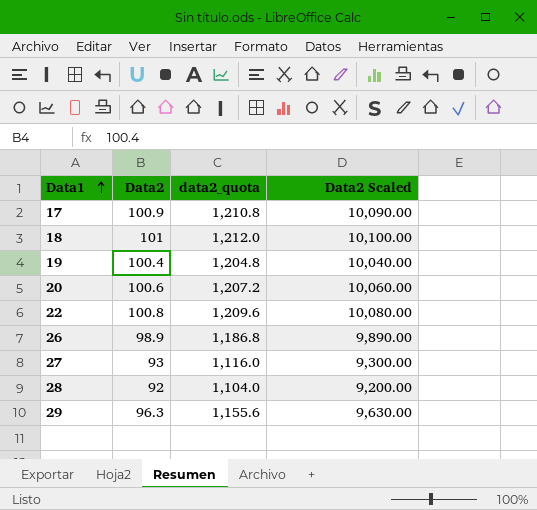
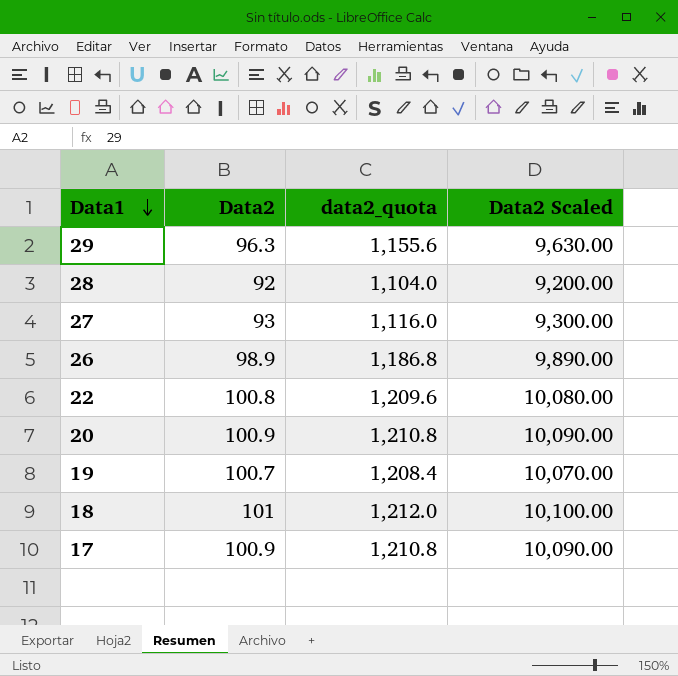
row order: Data1 ascending -> Data1 descending
20 | Data2: 100.6 -> 100.9
20 | data2_quota: 1,207.2 -> 1,210.8
20 | Data2 Scaled: 10,060.00 -> 10,090.00
19 | Data2: 100.4 -> 100.7
19 | data2_quota: 1,204.8 -> 1,208.4
19 | Data2 Scaled: 10,040.00 -> 10,070.00

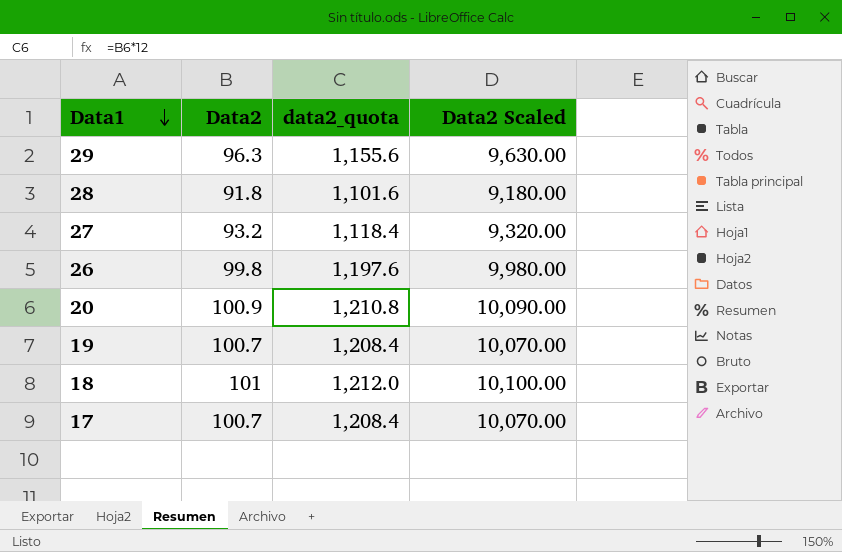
row 22: 100.8 | 1,209.6 | 10,080.00 -> none
28 | Data2: 92 -> 91.8
28 | data2_quota: 1,104.0 -> 1,101.6
28 | Data2 Scaled: 9,200.00 -> 9,180.00
27 | Data2: 93 -> 93.2
27 | data2_quota: 1,116.0 -> 1,118.4
27 | Data2 Scaled: 9,300.00 -> 9,320.00
26 | Data2: 98.9 -> 99.8
26 | data2_quota: 1,186.8 -> 1,197.6
26 | Data2 Scaled: 9,890.00 -> 9,980.00
17 | Data2: 100.9 -> 100.7
17 | data2_quota: 1,210.8 -> 1,208.4
17 | Data2 Scaled: 10,090.00 -> 10,070.00

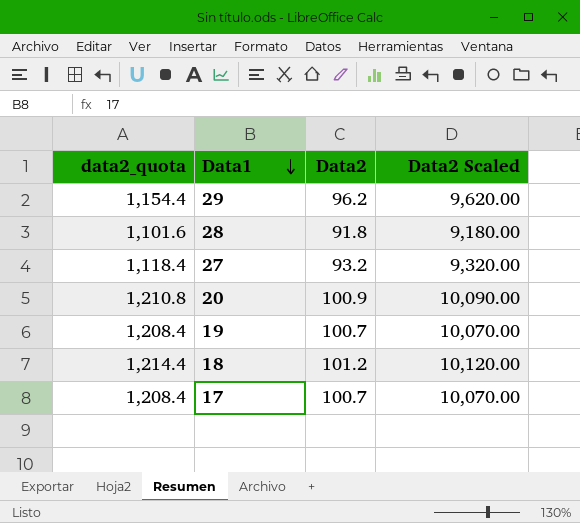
column data2_quota | position: 3 -> 1
row 26: 99.8 | 1,197.6 | 9,980.00 -> none
29 | data2_quota: 1,155.6 -> 1,154.4
29 | Data2: 96.3 -> 96.2
29 | Data2 Scaled: 9,630.00 -> 9,620.00
18 | data2_quota: 1,212.0 -> 1,214.4
18 | Data2: 101 -> 101.2
18 | Data2 Scaled: 10,100.00 -> 10,120.00

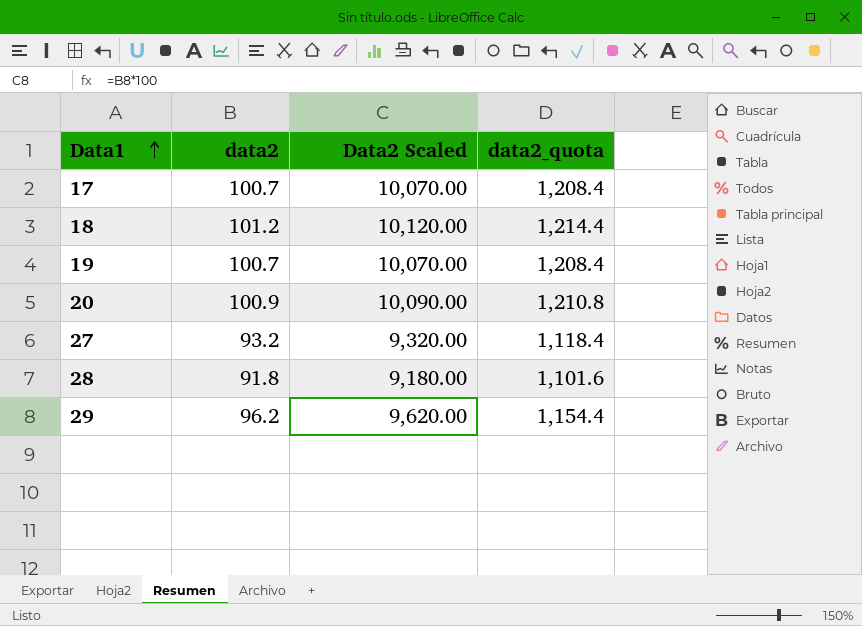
row order: Data1 descending -> Data1 ascending
column name: Data2 -> data2
column data2_quota | position: 1 -> 4

